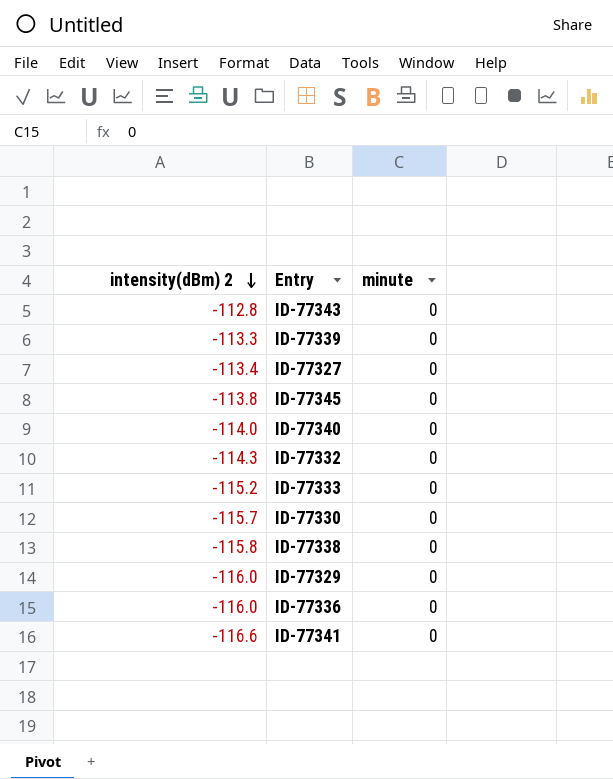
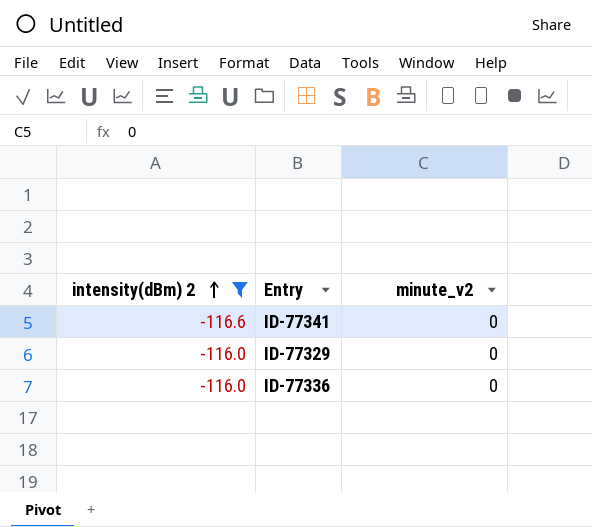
filter: none -> intensity(dBm) 2 <= -116.0
row order: intensity(dBm) 2 descending -> intensity(dBm) 2 ascending
column name: minute -> minute_v2

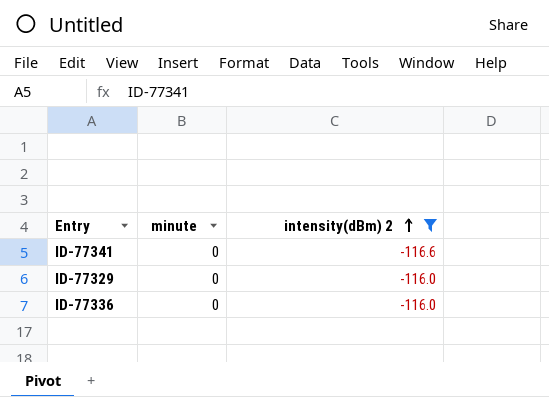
column name: minute_v2 -> minute
column intensity(dBm) 2 | position: 1 -> 3

